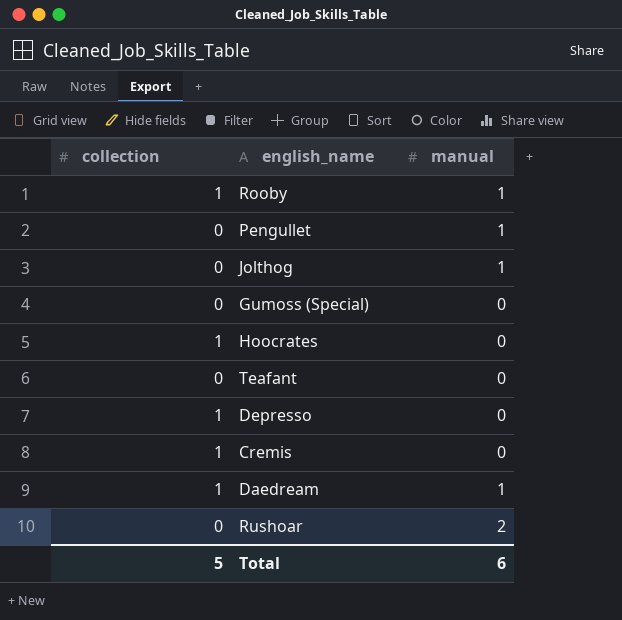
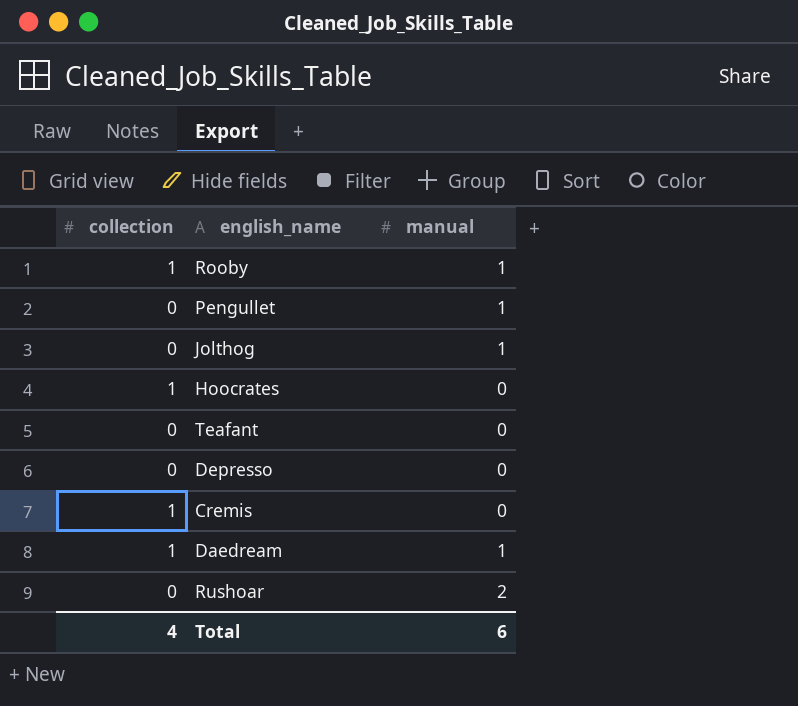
row Gumoss (Special): 0 | 0 -> none
Depresso | collection: 1 -> 0
Total | collection: 5 -> 4

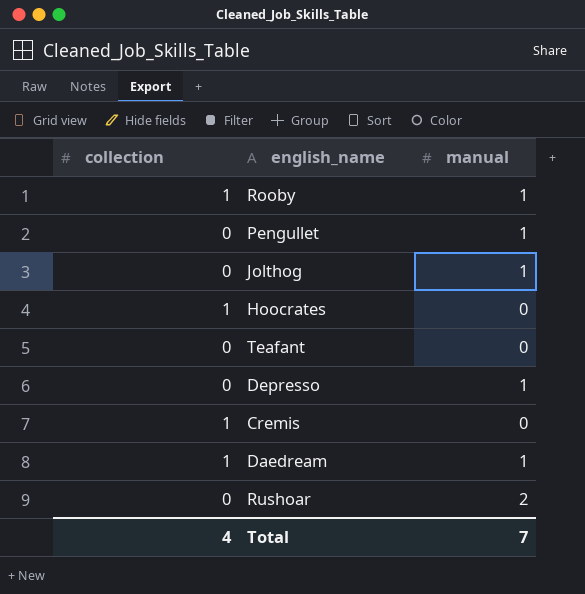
Depresso | manual: 0 -> 1
Total | manual: 6 -> 7

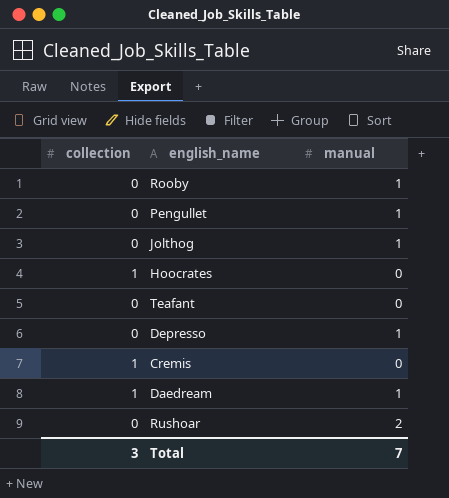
Rooby | collection: 1 -> 0
Total | collection: 4 -> 3

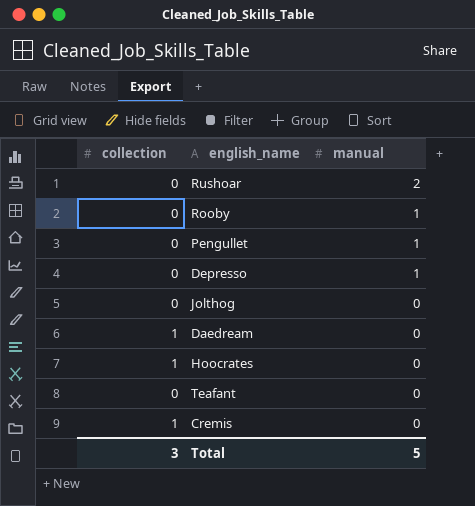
row order: none -> manual descending
Jolthog | manual: 1 -> 0
Daedream | manual: 1 -> 0
Total | manual: 7 -> 5

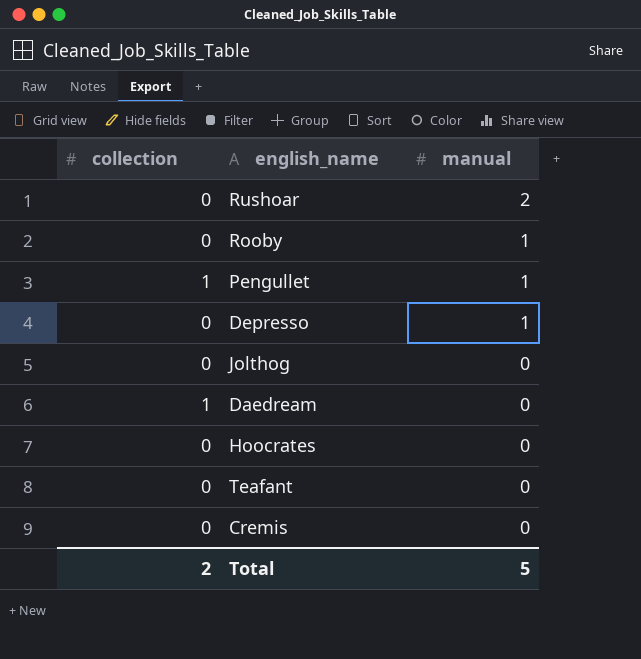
Pengullet | collection: 0 -> 1
Hoocrates | collection: 1 -> 0
Cremis | collection: 1 -> 0
Total | collection: 3 -> 2

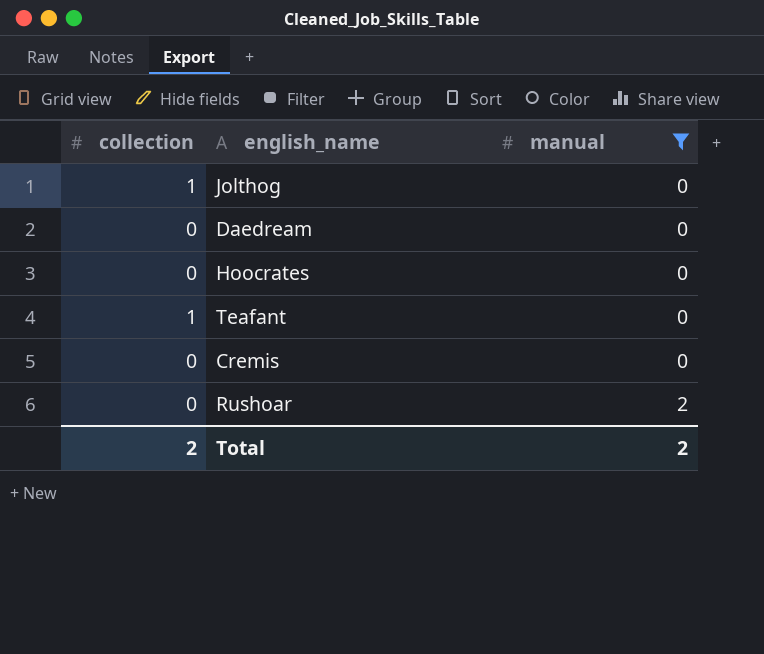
filter: none -> manual != 1
row order: manual descending -> manual ascending
Jolthog | collection: 0 -> 1
Daedream | collection: 1 -> 0
Teafant | collection: 0 -> 1
Total | manual: 5 -> 2

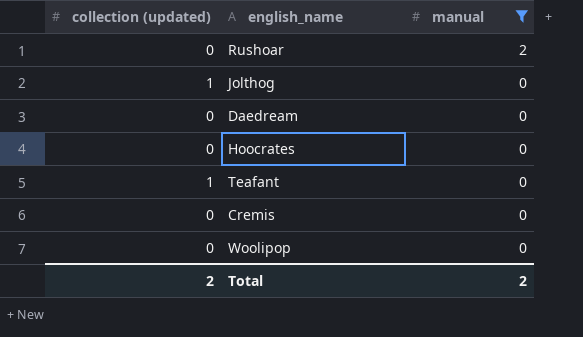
row order: manual ascending -> manual descending
column name: collection -> collection (updated)
row Woolipop: none -> 0 | 0

